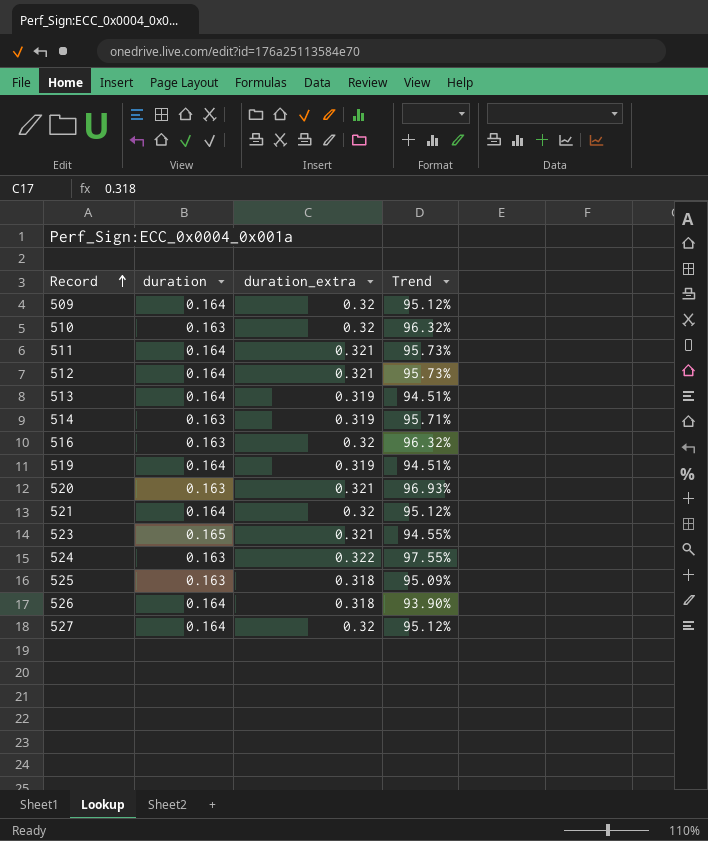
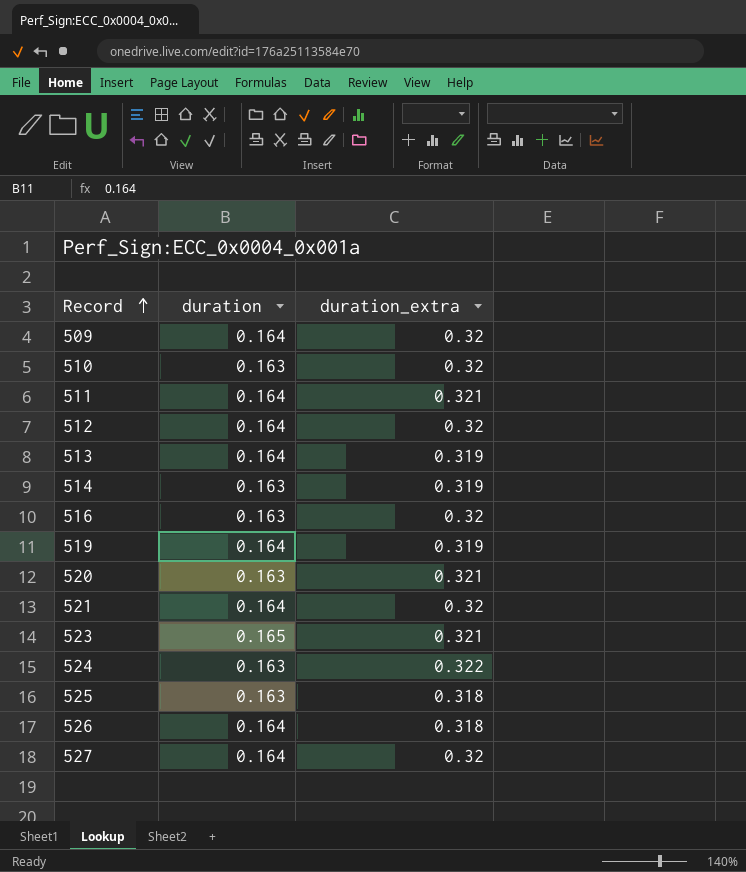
column Trend | formula: ([duration_extra] - [duration]) / [duration] -> none
512 | duration_extra: 0.321 -> 0.32

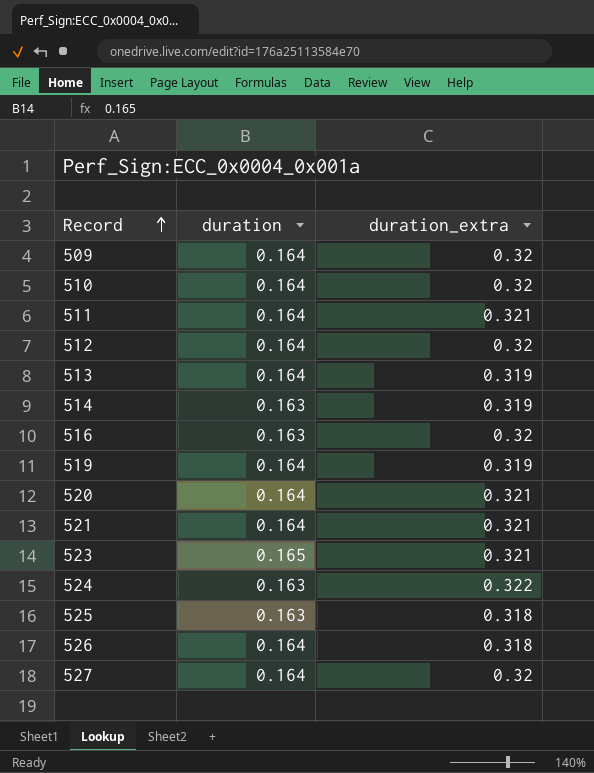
510 | duration: 0.163 -> 0.164
520 | duration: 0.163 -> 0.164
521 | duration_extra: 0.32 -> 0.321

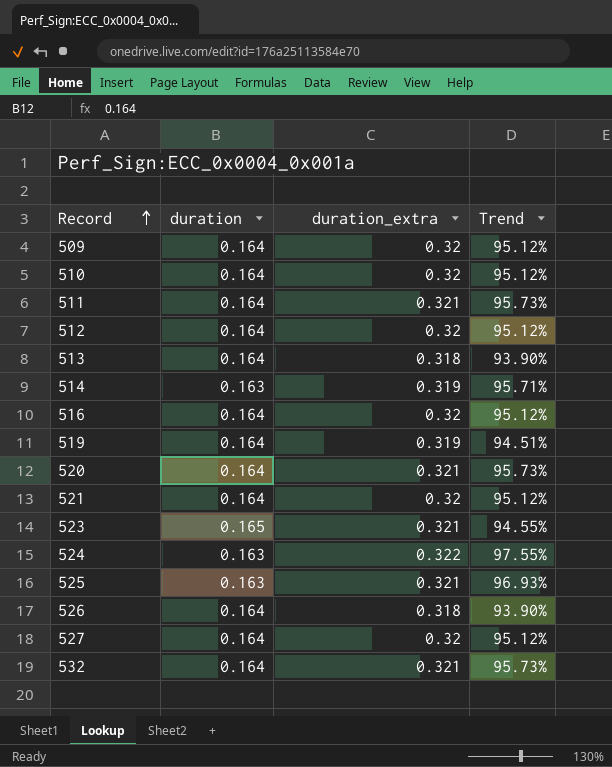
column Trend | formula: none -> ([duration_extra] - [duration]) / [duration]
513 | duration_extra: 0.319 -> 0.318
516 | duration: 0.163 -> 0.164
521 | duration_extra: 0.321 -> 0.32
525 | duration_extra: 0.318 -> 0.321
row 532: none -> 0.164 | 0.321 | 95.73%

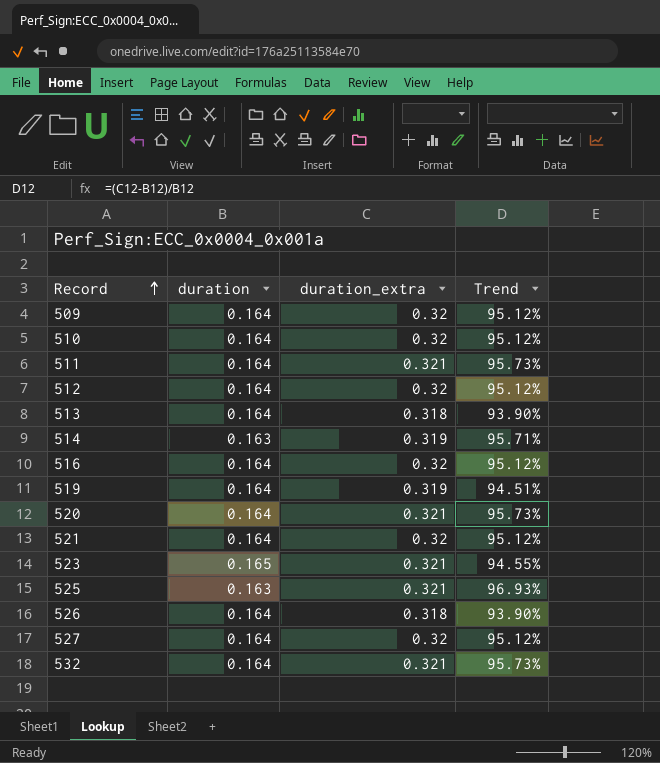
row 524: 0.163 | 0.322 | 97.55% -> none

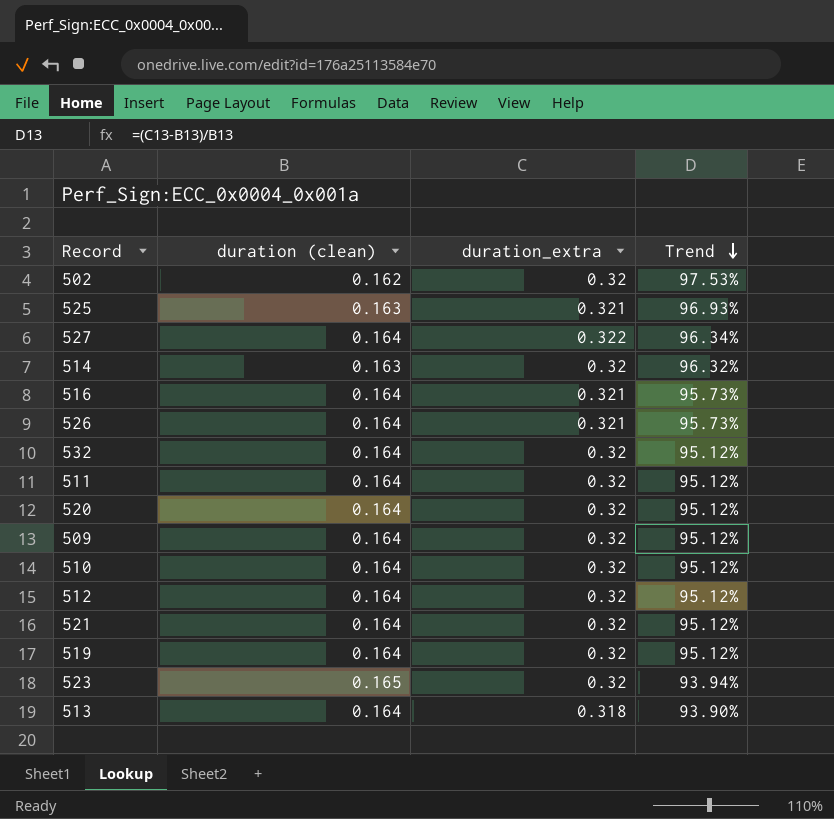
row order: Record ascending -> Trend descending
column name: duration -> duration (clean)
row 502: none -> 0.162 | 0.32 | 97.53%
527 | duration_extra: 0.32 -> 0.322
527 | Trend: 95.12% -> 96.34%
514 | duration_extra: 0.319 -> 0.32
514 | Trend: 95.71% -> 96.32%
516 | duration_extra: 0.32 -> 0.321
516 | Trend: 95.12% -> 95.73%
526 | duration_extra: 0.318 -> 0.321
526 | Trend: 93.90% -> 95.73%
532 | duration_extra: 0.321 -> 0.32
532 | Trend: 95.73% -> 95.12%
511 | duration_extra: 0.321 -> 0.32
511 | Trend: 95.73% -> 95.12%
520 | duration_extra: 0.321 -> 0.32
520 | Trend: 95.73% -> 95.12%
519 | duration_extra: 0.319 -> 0.32
519 | Trend: 94.51% -> 95.12%
523 | duration_extra: 0.321 -> 0.32
523 | Trend: 94.55% -> 93.94%

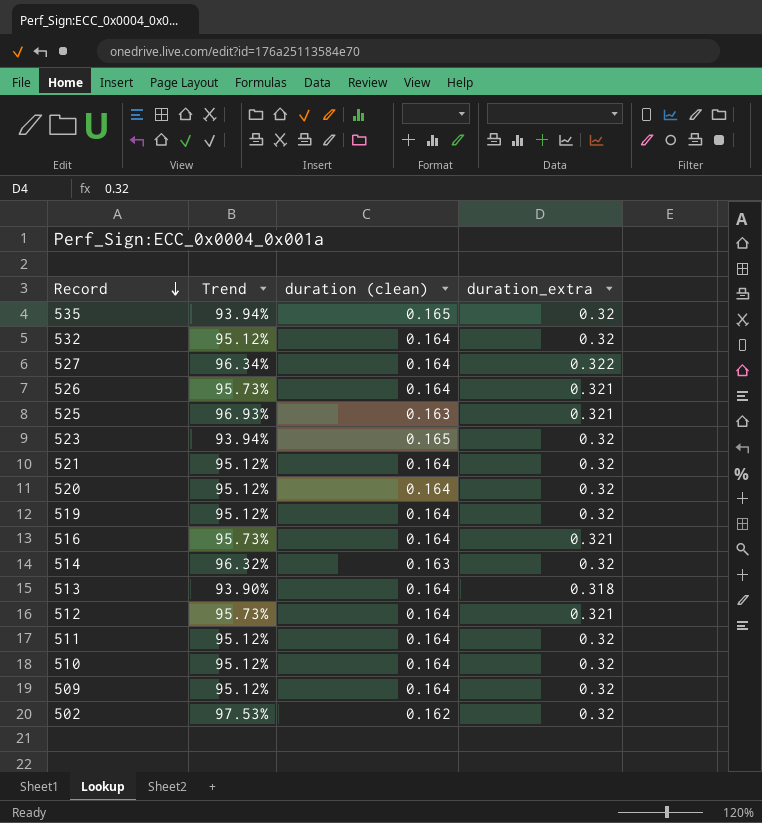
row order: Trend descending -> Record descending
column Trend | position: 4 -> 2
row 535: none -> 93.94% | 0.165 | 0.32
512 | Trend: 95.12% -> 95.73%
512 | duration_extra: 0.32 -> 0.321

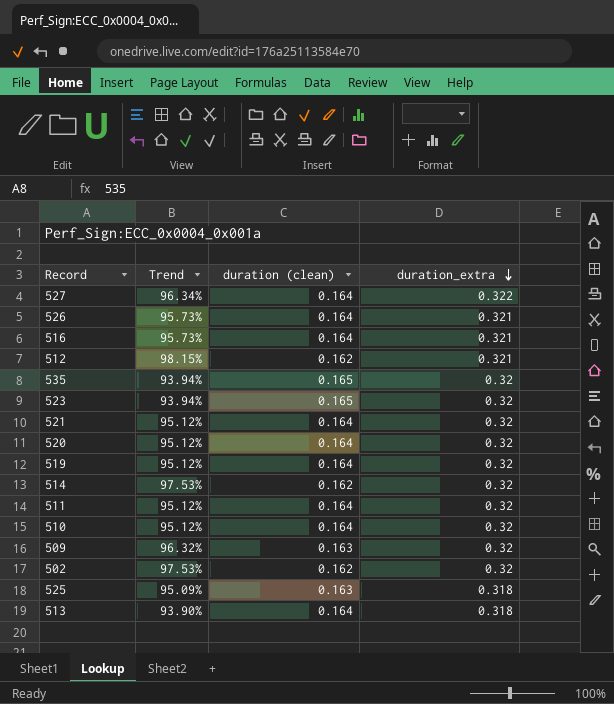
row order: Record descending -> duration_extra descending
row 532: 95.12% | 0.164 | 0.32 -> none
512 | Trend: 95.73% -> 98.15%
512 | duration (clean): 0.164 -> 0.162
514 | Trend: 96.32% -> 97.53%
514 | duration (clean): 0.163 -> 0.162
509 | Trend: 95.12% -> 96.32%
509 | duration (clean): 0.164 -> 0.163
525 | Trend: 96.93% -> 95.09%
525 | duration_extra: 0.321 -> 0.318

